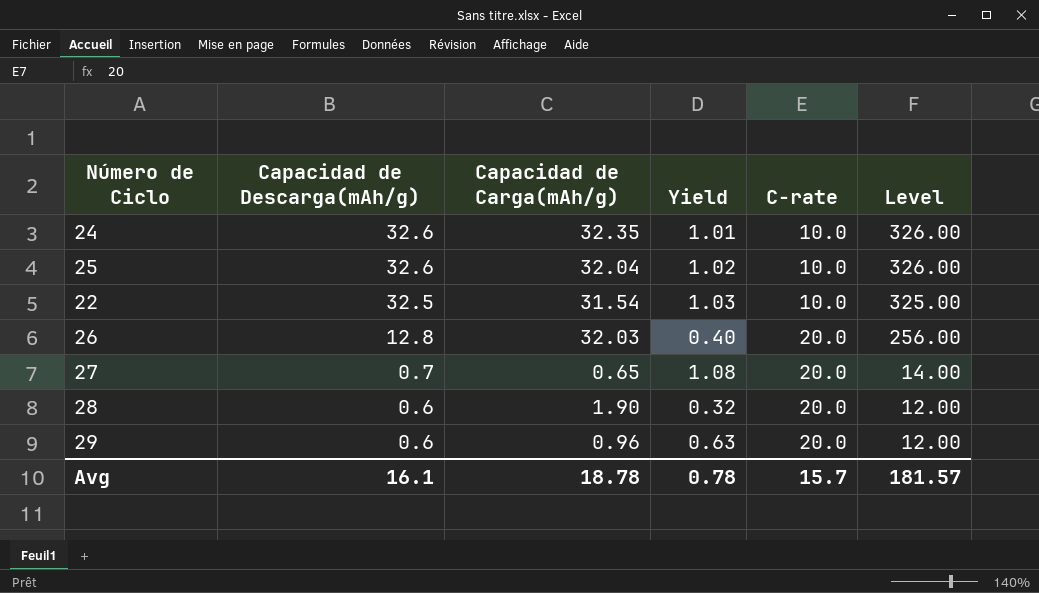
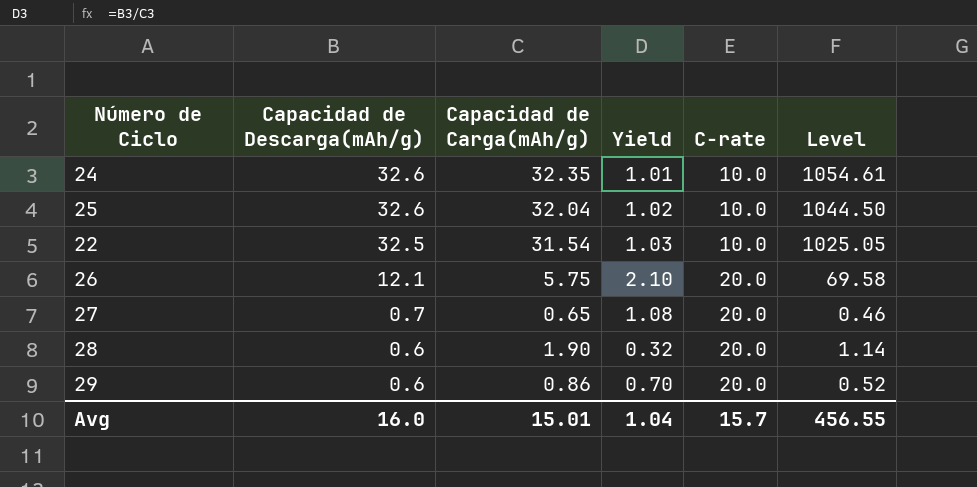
column Level | formula: [Capacidad de Descarga(mAh/g)] * [C-rate] -> [Capacidad de Descarga(mAh/g)] * [Capacidad de Carga(mAh/g)]
26 | Capacidad de Descarga(mAh/g): 12.8 -> 12.1
26 | Capacidad de Carga(mAh/g): 32.03 -> 5.75
26 | Yield: 0.40 -> 2.10
29 | Capacidad de Carga(mAh/g): 0.96 -> 0.86
29 | Yield: 0.63 -> 0.70
Avg | Capacidad de Descarga(mAh/g): 16.1 -> 16.0
Avg | Capacidad de Carga(mAh/g): 18.78 -> 15.01
Avg | Yield: 0.78 -> 1.04
Avg | Level: 181.57 -> 456.55

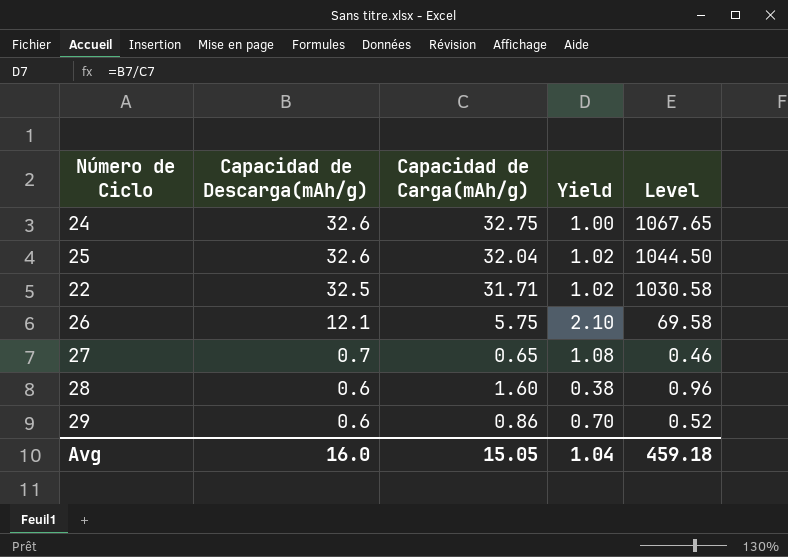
column C-rate | position: 5 -> none
24 | Capacidad de Carga(mAh/g): 32.35 -> 32.75
24 | Yield: 1.01 -> 1.00
24 | Level: 1054.61 -> 1067.65
22 | Capacidad de Carga(mAh/g): 31.54 -> 31.71
22 | Yield: 1.03 -> 1.02
22 | Level: 1025.05 -> 1030.58
28 | Capacidad de Carga(mAh/g): 1.90 -> 1.60
28 | Yield: 0.32 -> 0.38
28 | Level: 1.14 -> 0.96
Avg | Capacidad de Carga(mAh/g): 15.01 -> 15.05
Avg | Level: 456.55 -> 459.18

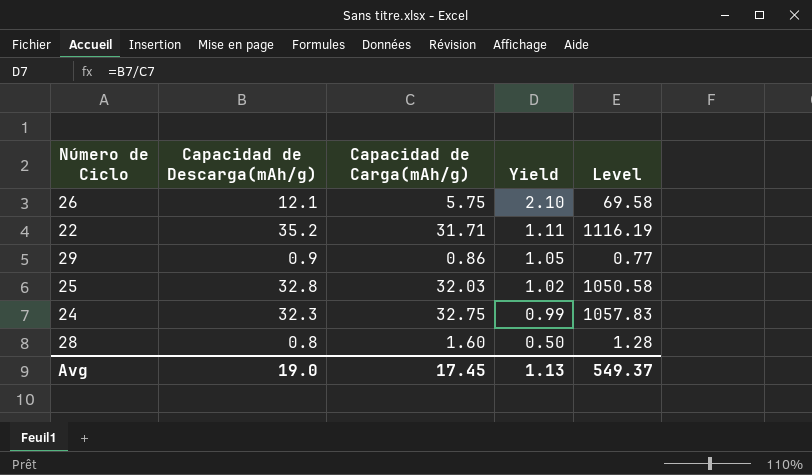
row order: Capacidad de Descarga(mAh/g) descending -> Yield descending
row 27: 0.7 | 0.65 | 1.08 | 0.46 -> none
22 | Capacidad de Descarga(mAh/g): 32.5 -> 35.2
22 | Yield: 1.02 -> 1.11
22 | Level: 1030.58 -> 1116.19
29 | Capacidad de Descarga(mAh/g): 0.6 -> 0.9
29 | Yield: 0.70 -> 1.05
29 | Level: 0.52 -> 0.77
25 | Capacidad de Descarga(mAh/g): 32.6 -> 32.8
25 | Capacidad de Carga(mAh/g): 32.04 -> 32.03
25 | Level: 1044.50 -> 1050.58
24 | Capacidad de Descarga(mAh/g): 32.6 -> 32.3
24 | Yield: 1.00 -> 0.99
24 | Level: 1067.65 -> 1057.83
28 | Capacidad de Descarga(mAh/g): 0.6 -> 0.8
28 | Yield: 0.38 -> 0.50
28 | Level: 0.96 -> 1.28
Avg | Capacidad de Descarga(mAh/g): 16.0 -> 19.0
Avg | Capacidad de Carga(mAh/g): 15.05 -> 17.45
Avg | Yield: 1.04 -> 1.13
Avg | Level: 459.18 -> 549.37

